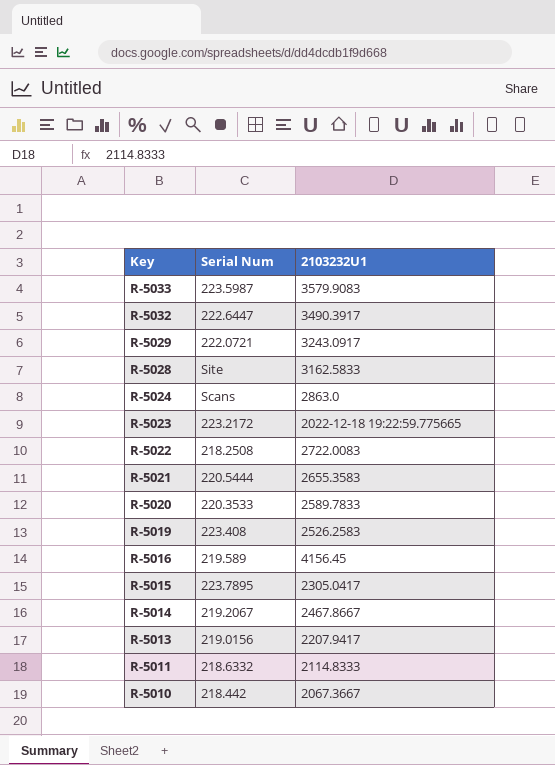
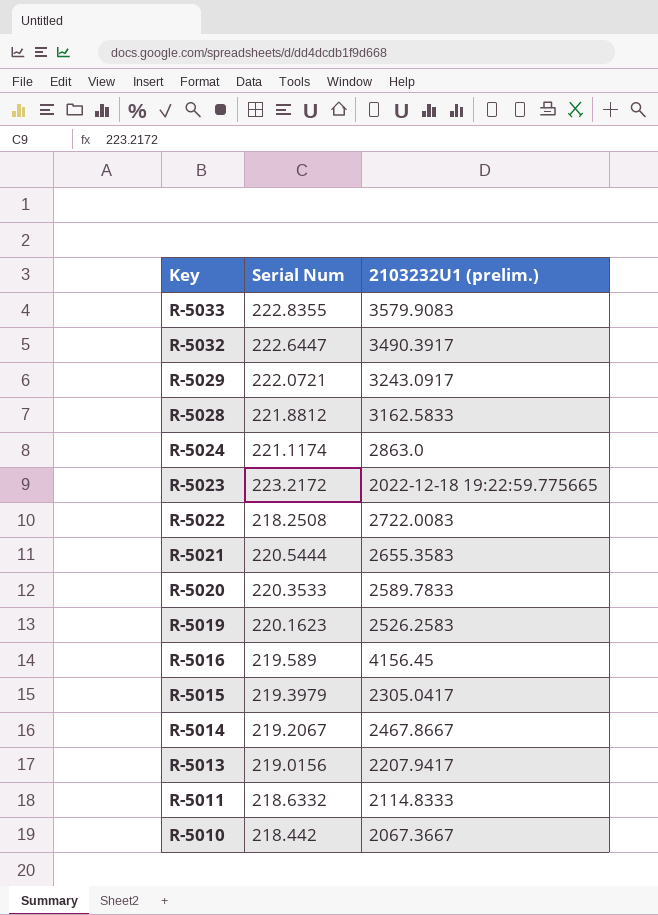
column name: 2103232U1 -> 2103232U1 (prelim.)
R-5033 | Serial Num: 223.5987 -> 222.8355
R-5028 | Serial Num: Site -> 221.8812
R-5024 | Serial Num: Scans -> 221.1174
R-5019 | Serial Num: 223.408 -> 220.1623
R-5015 | Serial Num: 223.7895 -> 219.3979

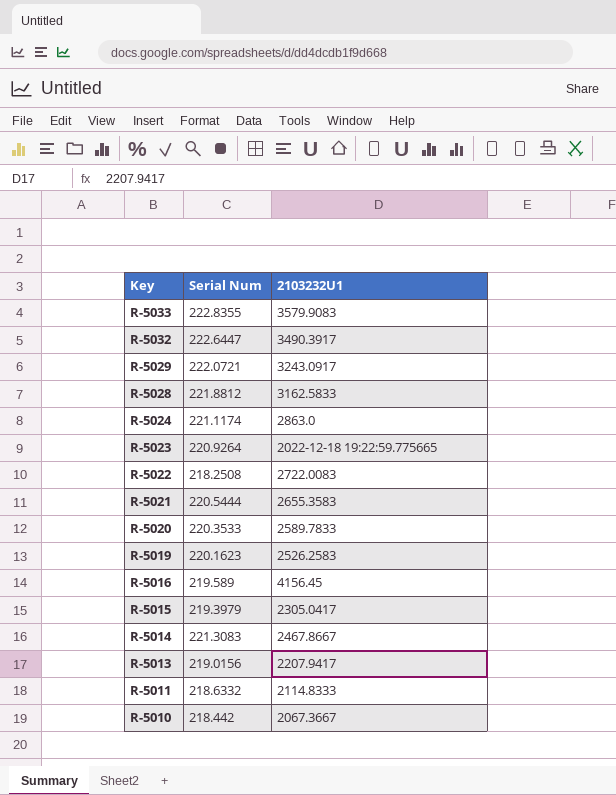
column name: 2103232U1 (prelim.) -> 2103232U1
R-5023 | Serial Num: 223.2172 -> 220.9264
R-5014 | Serial Num: 219.2067 -> 221.3083

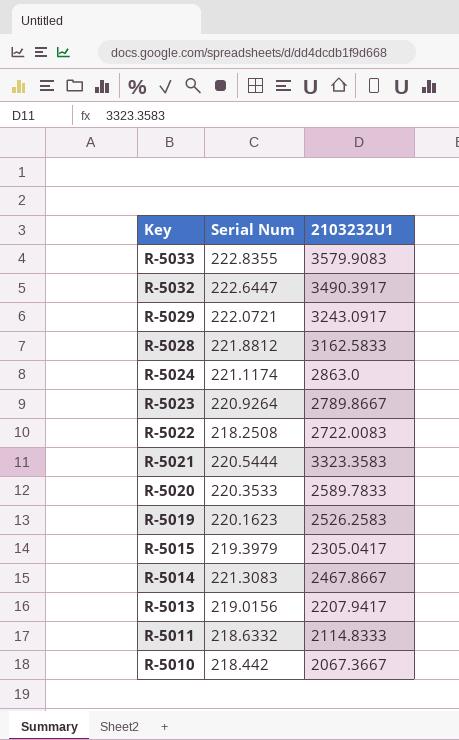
row R-5016: 219.589 | 4156.45 -> none
R-5023 | 2103232U1: 2022-12-18 19:22:59.775665 -> 2789.8667
R-5021 | 2103232U1: 2655.3583 -> 3323.3583

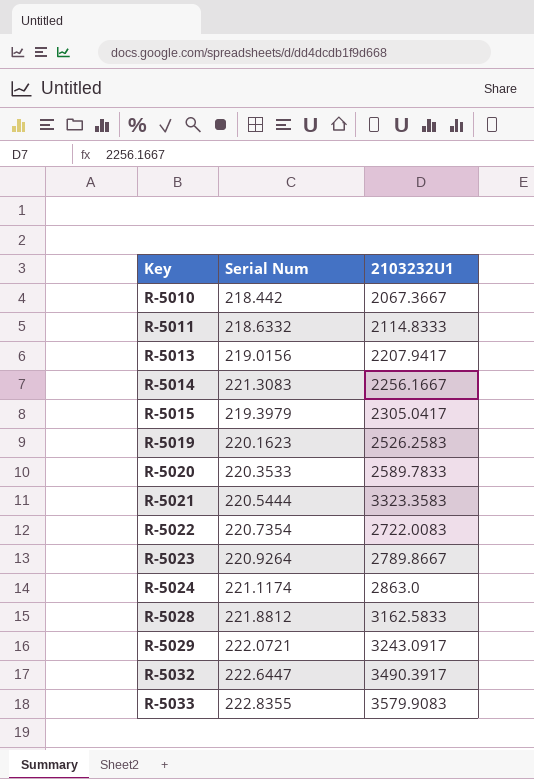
row order: Key descending -> Key ascending
R-5014 | 2103232U1: 2467.8667 -> 2256.1667
R-5022 | Serial Num: 218.2508 -> 220.7354

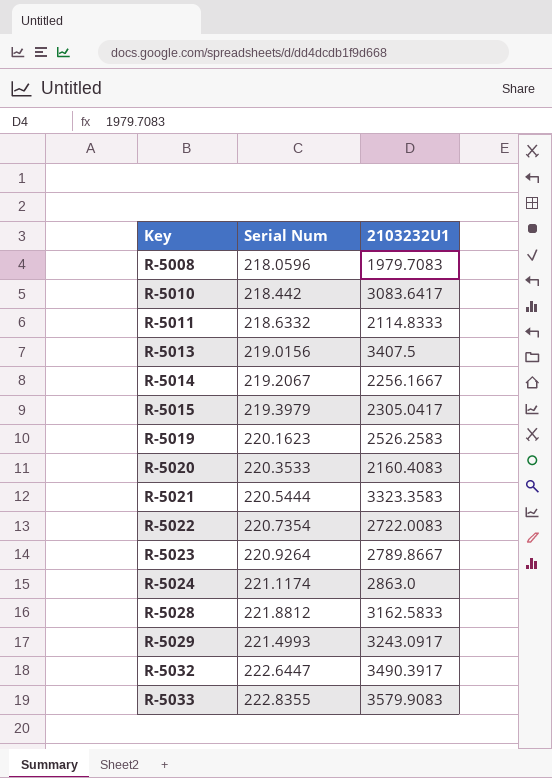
row R-5008: none -> 218.0596 | 1979.7083
R-5010 | 2103232U1: 2067.3667 -> 3083.6417
R-5013 | 2103232U1: 2207.9417 -> 3407.5
R-5014 | Serial Num: 221.3083 -> 219.2067
R-5020 | 2103232U1: 2589.7833 -> 2160.4083
R-5029 | Serial Num: 222.0721 -> 221.4993

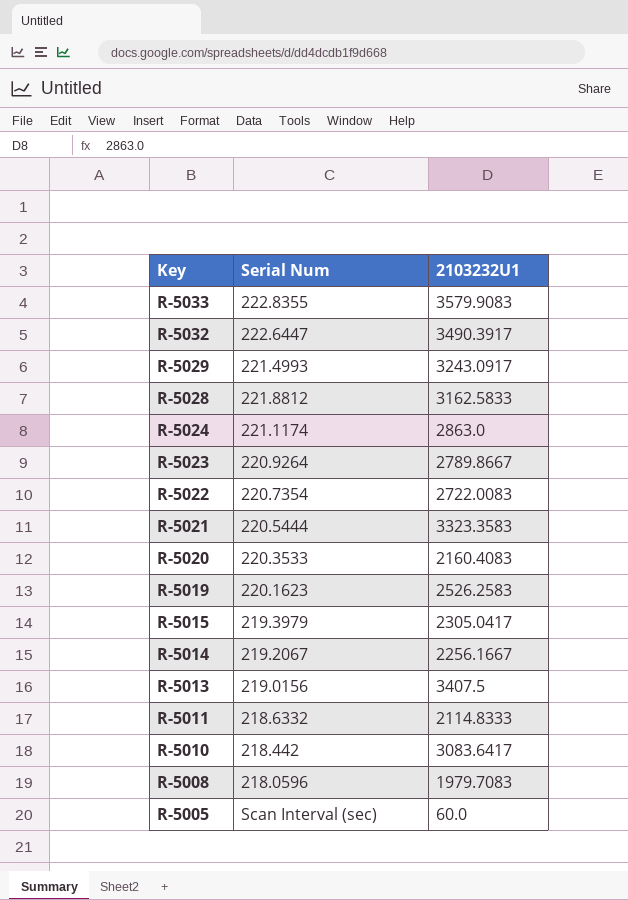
row order: Key ascending -> Key descending
row R-5005: none -> Scan Interval (sec) | 60.0

